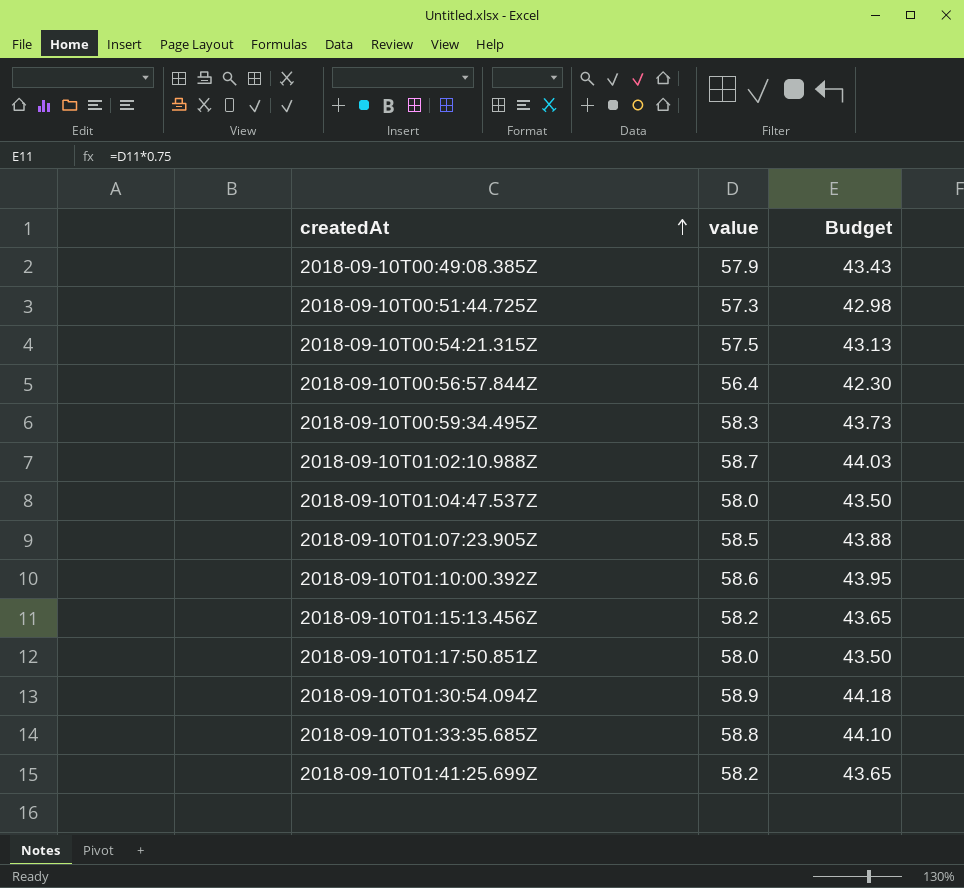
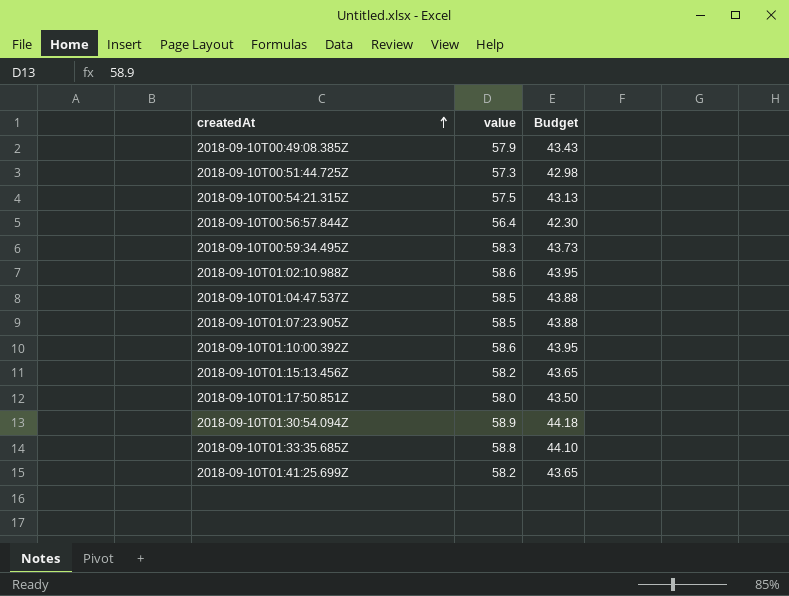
2018-09-10T01:02:10.988Z | value: 58.7 -> 58.6
2018-09-10T01:02:10.988Z | Budget: 44.03 -> 43.95
2018-09-10T01:04:47.537Z | value: 58.0 -> 58.5
2018-09-10T01:04:47.537Z | Budget: 43.50 -> 43.88

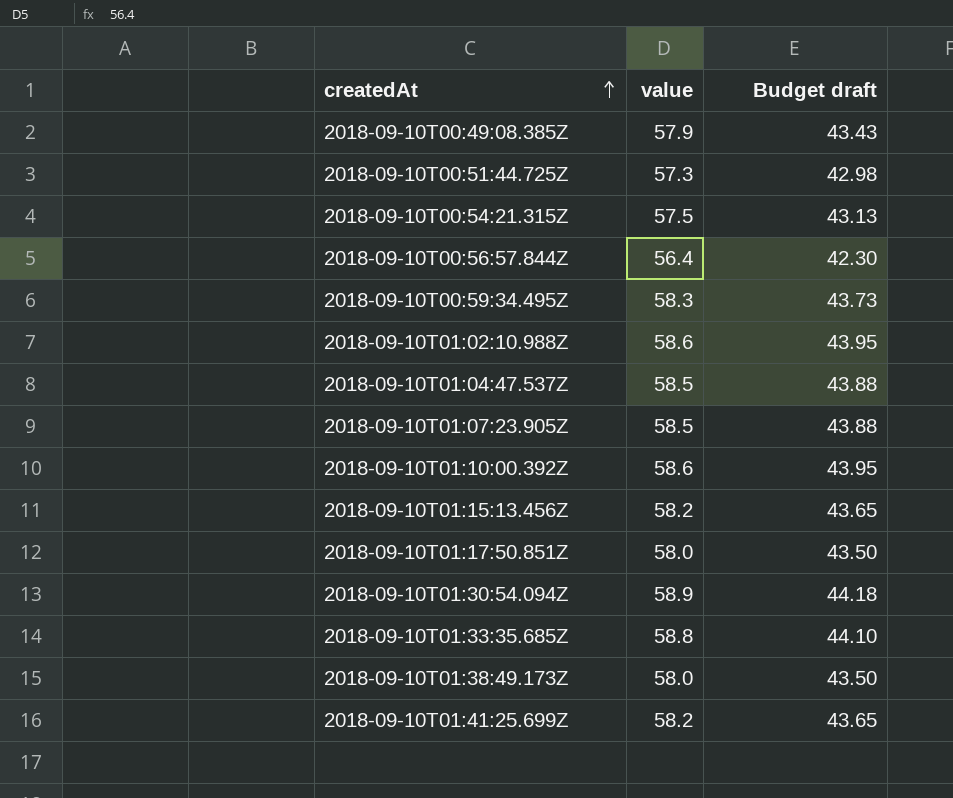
column name: Budget -> Budget draft
row 2018-09-10T01:38:49.173Z: none -> 58.0 | 43.50

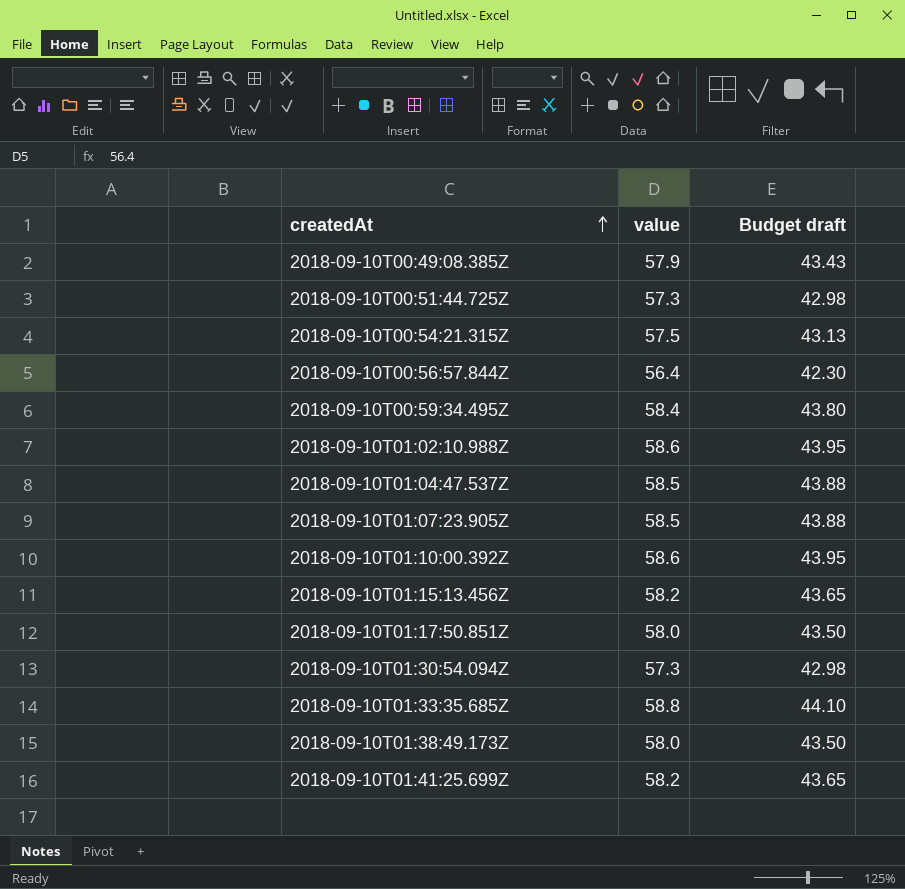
2018-09-10T00:59:34.495Z | value: 58.3 -> 58.4
2018-09-10T00:59:34.495Z | Budget draft: 43.73 -> 43.80
2018-09-10T01:30:54.094Z | value: 58.9 -> 57.3
2018-09-10T01:30:54.094Z | Budget draft: 44.18 -> 42.98

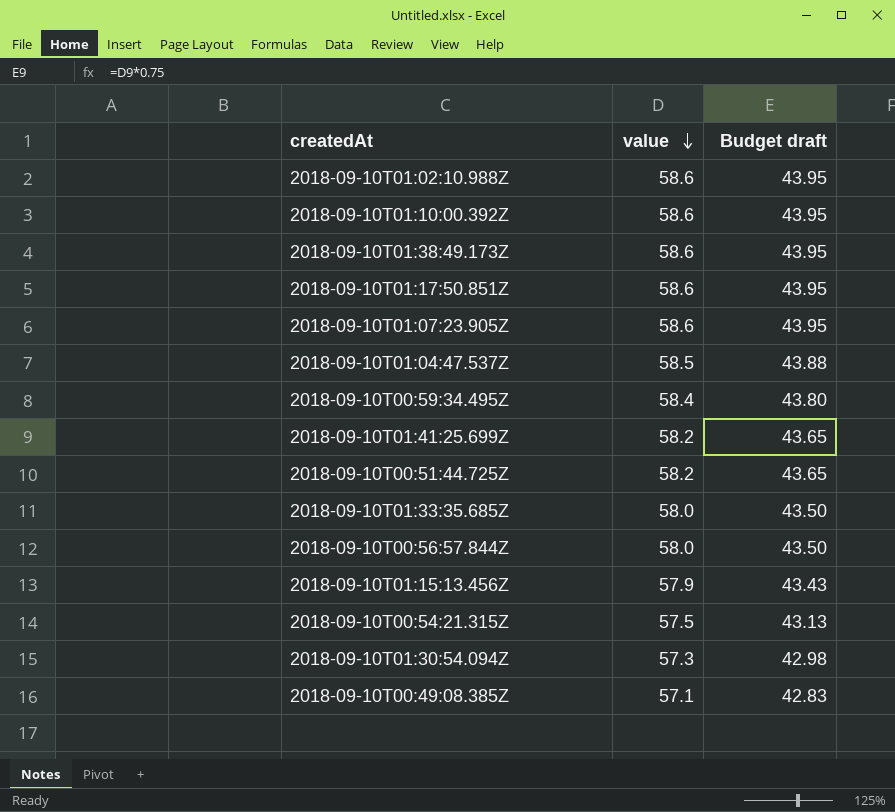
row order: createdAt ascending -> value descending
2018-09-10T01:38:49.173Z | value: 58.0 -> 58.6
2018-09-10T01:38:49.173Z | Budget draft: 43.50 -> 43.95
2018-09-10T01:17:50.851Z | value: 58.0 -> 58.6
2018-09-10T01:17:50.851Z | Budget draft: 43.50 -> 43.95
2018-09-10T01:07:23.905Z | value: 58.5 -> 58.6
2018-09-10T01:07:23.905Z | Budget draft: 43.88 -> 43.95
2018-09-10T00:51:44.725Z | value: 57.3 -> 58.2
2018-09-10T00:51:44.725Z | Budget draft: 42.98 -> 43.65
2018-09-10T01:33:35.685Z | value: 58.8 -> 58.0
2018-09-10T01:33:35.685Z | Budget draft: 44.10 -> 43.50
2018-09-10T00:56:57.844Z | value: 56.4 -> 58.0
2018-09-10T00:56:57.844Z | Budget draft: 42.30 -> 43.50
2018-09-10T01:15:13.456Z | value: 58.2 -> 57.9
2018-09-10T01:15:13.456Z | Budget draft: 43.65 -> 43.43
2018-09-10T00:49:08.385Z | value: 57.9 -> 57.1
2018-09-10T00:49:08.385Z | Budget draft: 43.43 -> 42.83

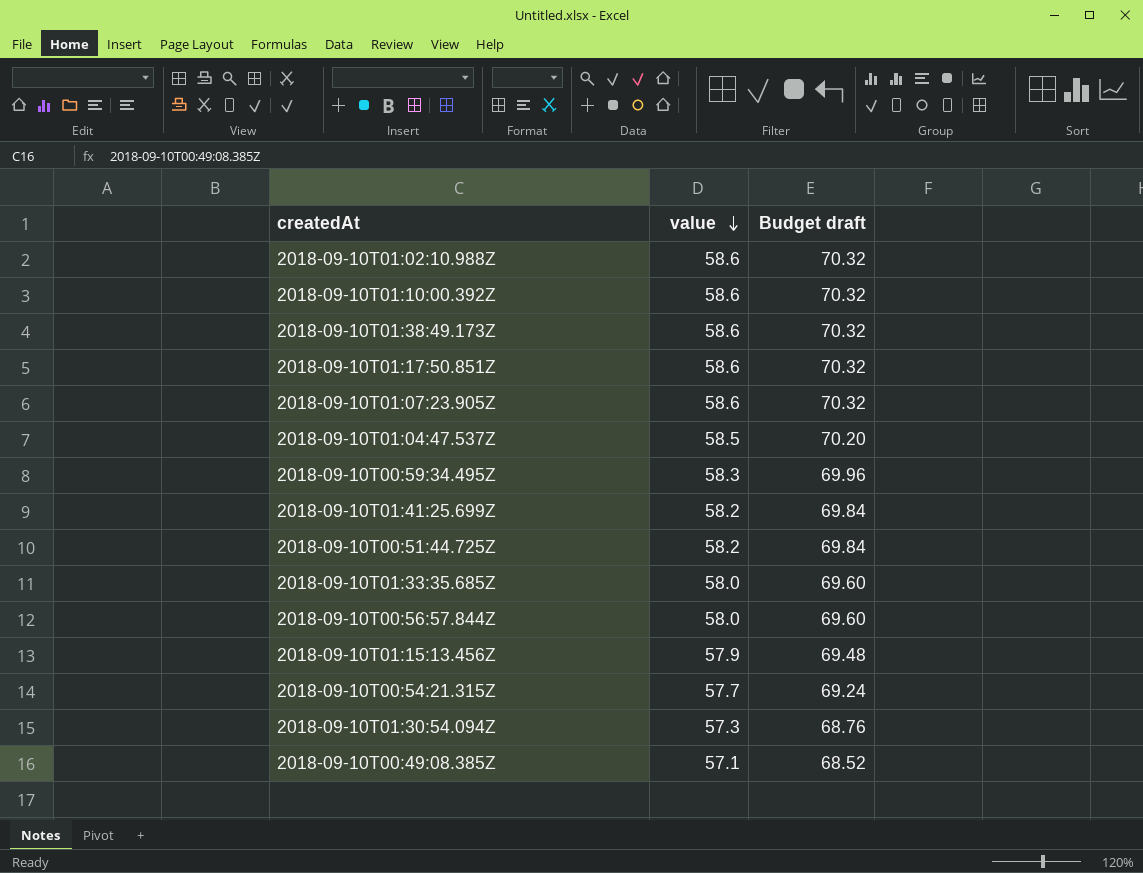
column Budget draft | formula: [value] * 0.75 -> [value] * 1.2
2018-09-10T00:59:34.495Z | value: 58.4 -> 58.3
2018-09-10T00:54:21.315Z | value: 57.5 -> 57.7

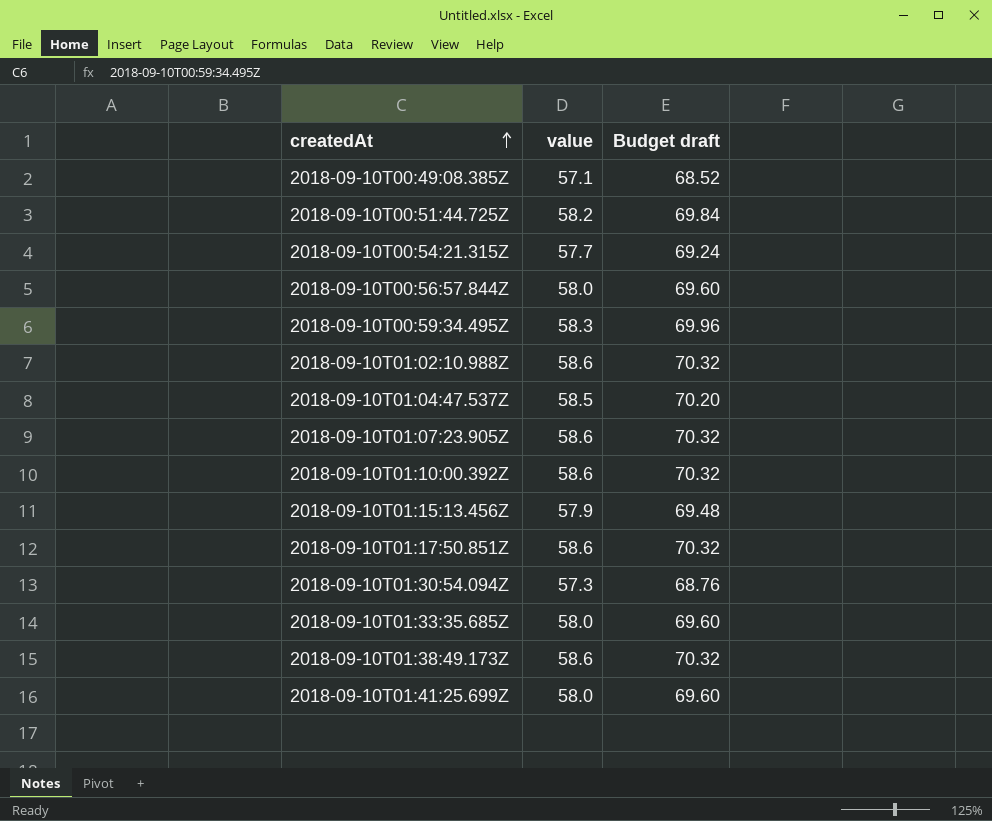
row order: value descending -> createdAt ascending
2018-09-10T01:41:25.699Z | value: 58.2 -> 58.0
2018-09-10T01:41:25.699Z | Budget draft: 69.84 -> 69.60

